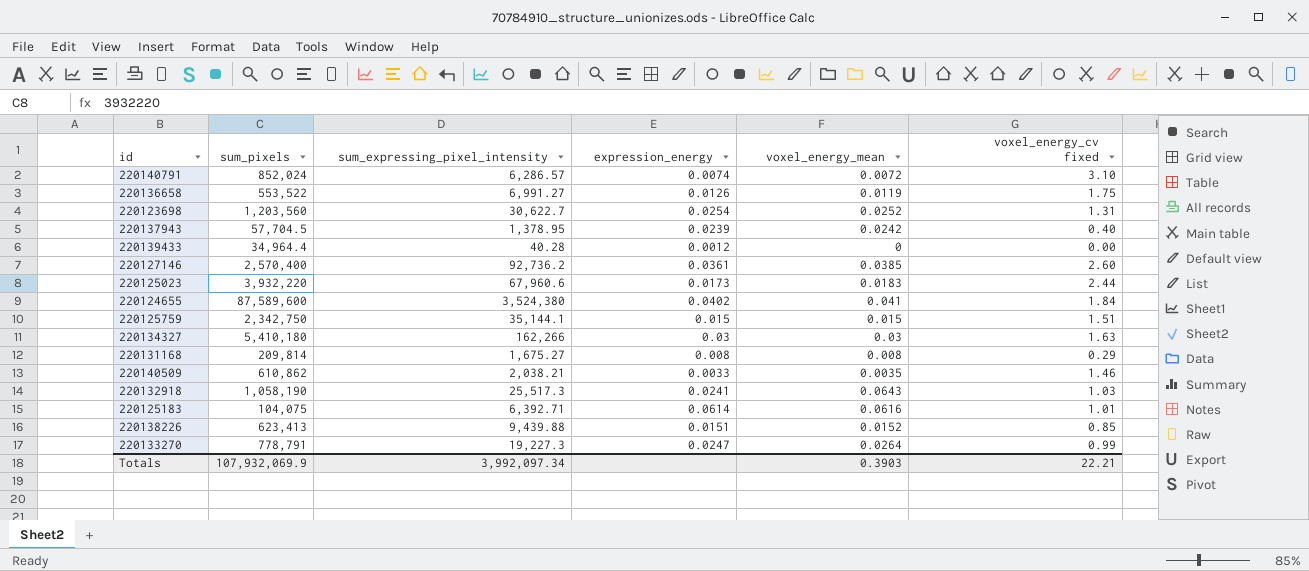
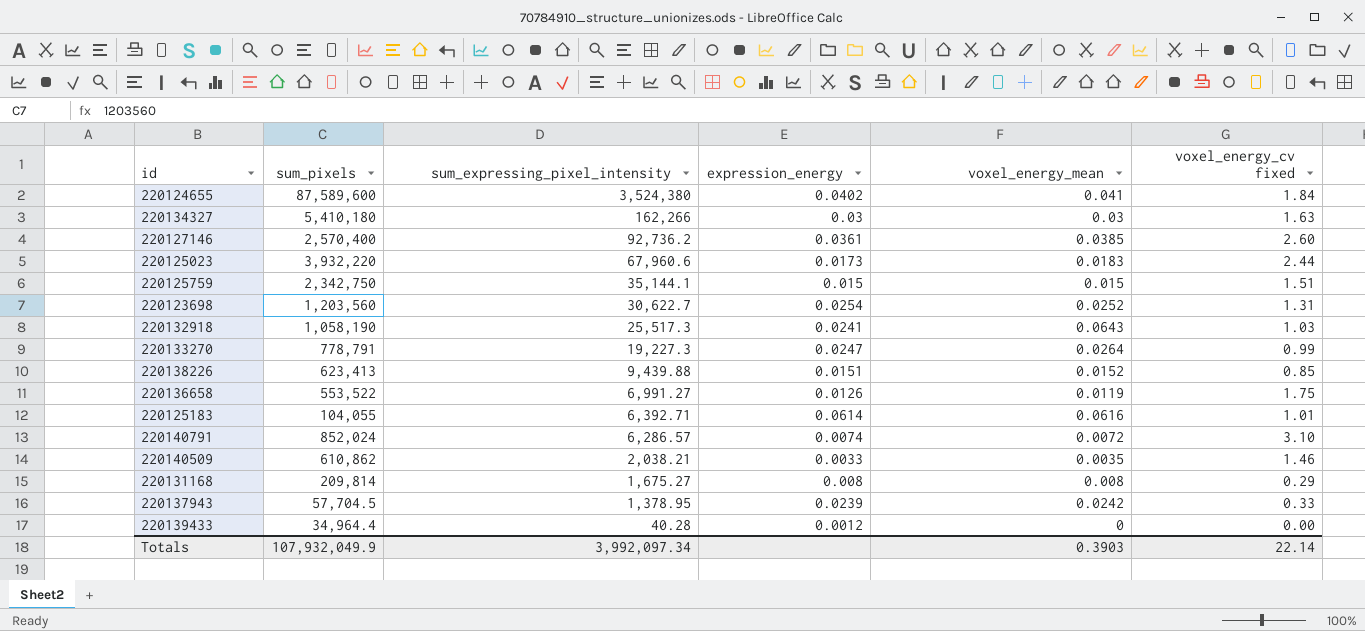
row order: none -> sum_expressing_pixel_intensity descending
220125183 | sum_pixels: 104,075 -> 104,055
220137943 | voxel_energy_cv fixed: 0.40 -> 0.33
Totals | sum_pixels: 107,932,069.9 -> 107,932,049.9
Totals | voxel_energy_cv fixed: 22.21 -> 22.14

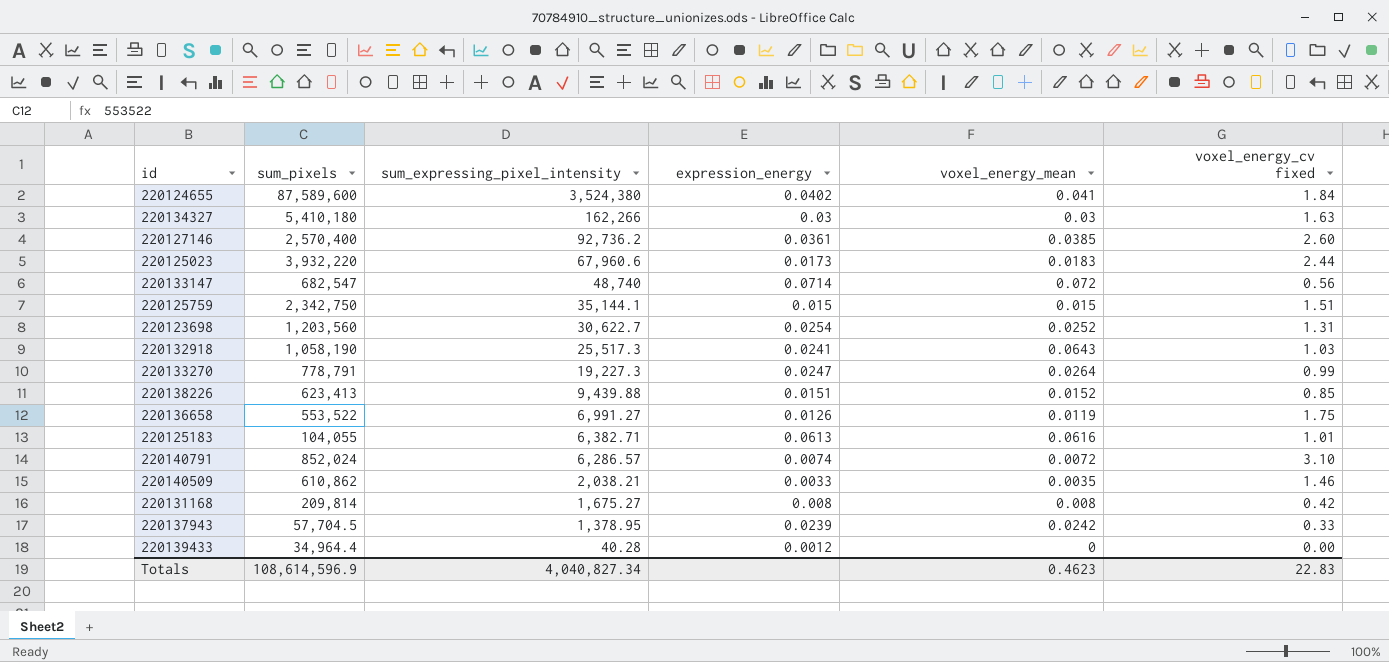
row 220133147: none -> 682,547 | 48,740 | 0.0714 | 0.072 | 0.56
220125183 | sum_expressing_pixel_intensity: 6,392.71 -> 6,382.71
220125183 | expression_energy: 0.0614 -> 0.0613
220131168 | voxel_energy_cv fixed: 0.29 -> 0.42
Totals | sum_pixels: 107,932,049.9 -> 108,614,596.9
Totals | sum_expressing_pixel_intensity: 3,992,097.34 -> 4,040,827.34
Totals | voxel_energy_mean: 0.3903 -> 0.4623
Totals | voxel_energy_cv fixed: 22.14 -> 22.83

